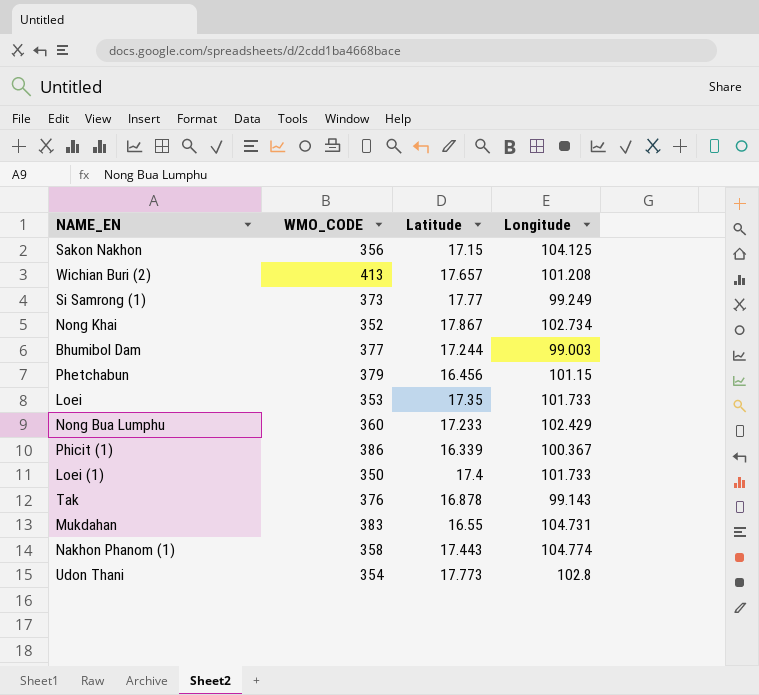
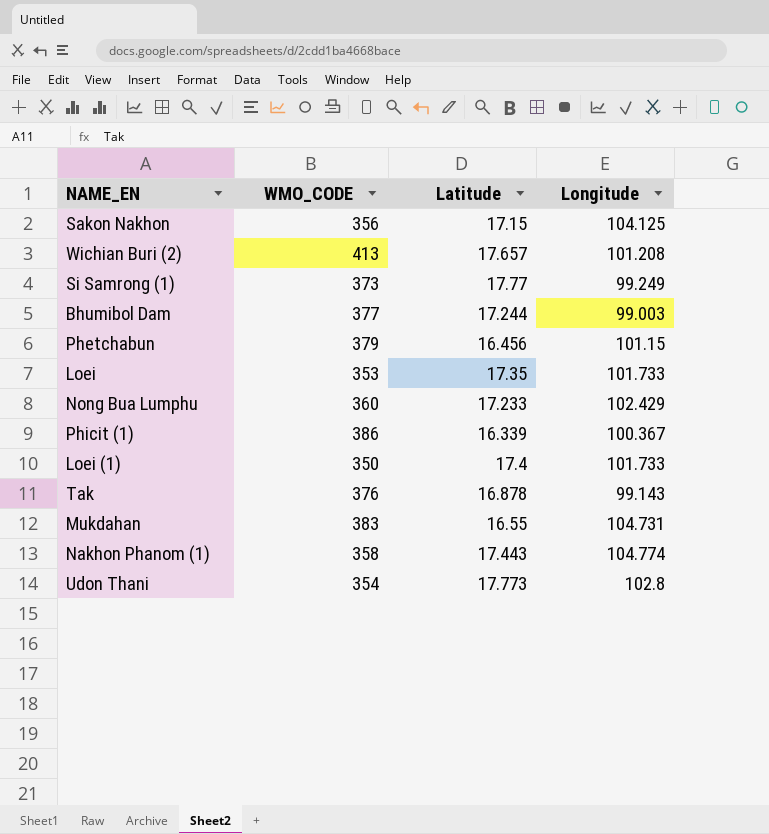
row Nong Khai: 352 | 17.867 | 102.734 -> none

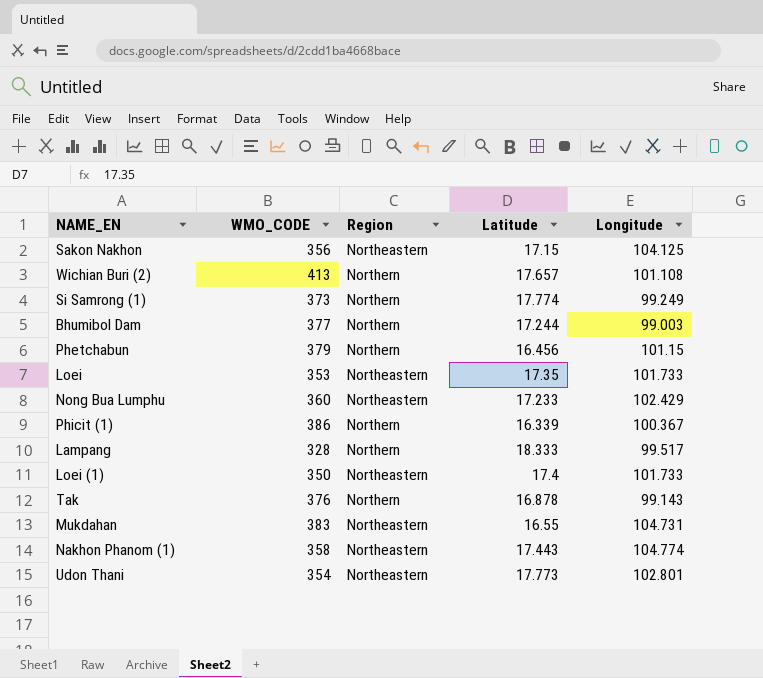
column Region | position: none -> 3
Wichian Buri (2) | Longitude: 101.208 -> 101.108
Si Samrong (1) | Latitude: 17.77 -> 17.774
row Lampang: none -> 328 | Northern | 18.333 | 99.517
Udon Thani | Longitude: 102.8 -> 102.801

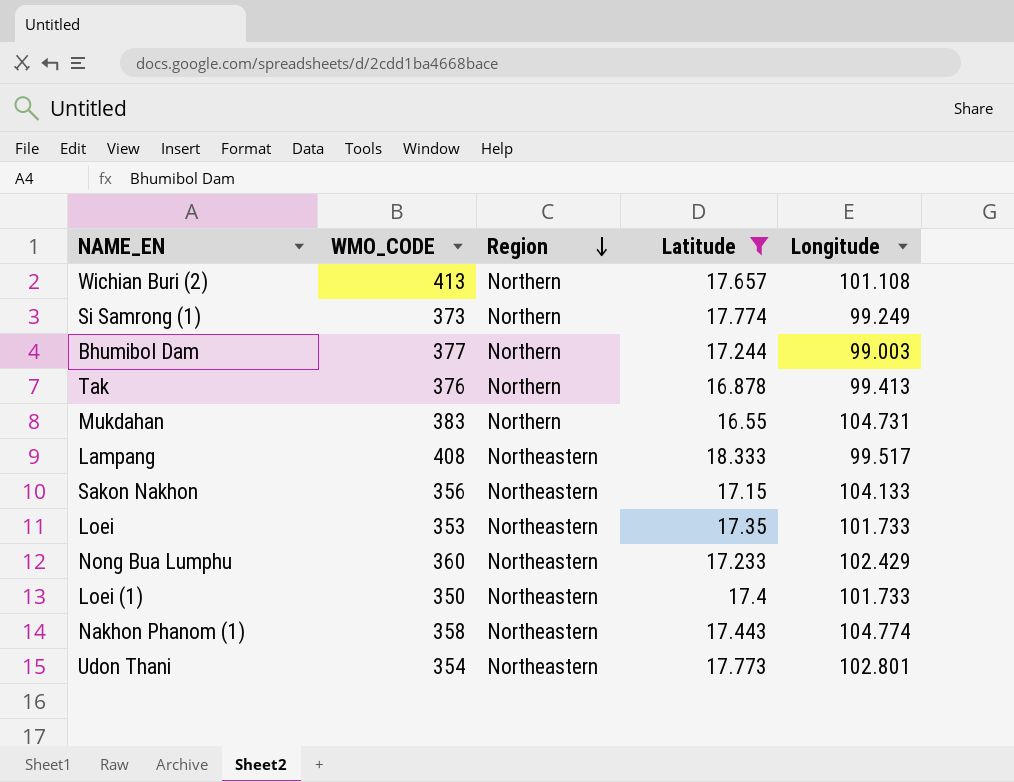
filter: none -> Latitude >= 16.55
row order: none -> Region descending
Tak | Longitude: 99.143 -> 99.413
Mukdahan | Region: Northeastern -> Northern
Lampang | WMO_CODE: 328 -> 408
Lampang | Region: Northern -> Northeastern
Sakon Nakhon | Longitude: 104.125 -> 104.133

